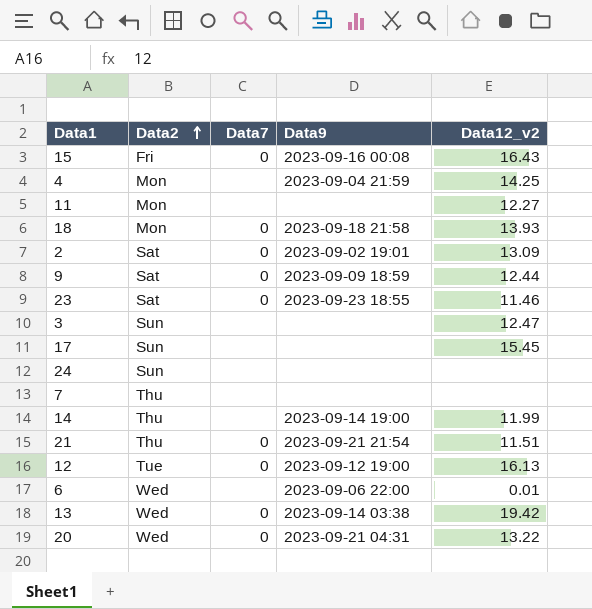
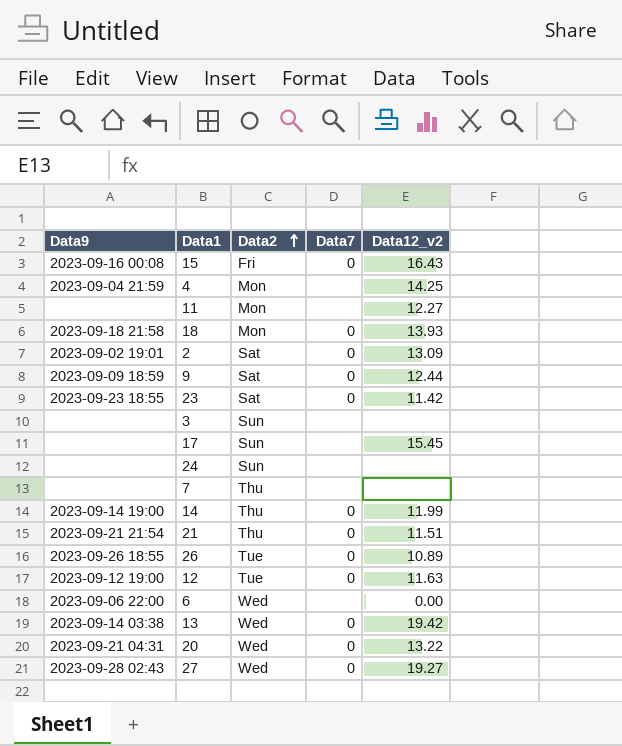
column Data9 | position: 4 -> 1
23 | Data12_v2: 11.46 -> 11.42
3 | Data12_v2: 12.47 -> none
14 | Data7: none -> 0
row 26: none -> 2023-09-26 18:55 | Tue | 0 | 10.89
12 | Data12_v2: 16.13 -> 11.63
6 | Data12_v2: 0.01 -> 0.00
row 27: none -> 2023-09-28 02:43 | Wed | 0 | 19.27

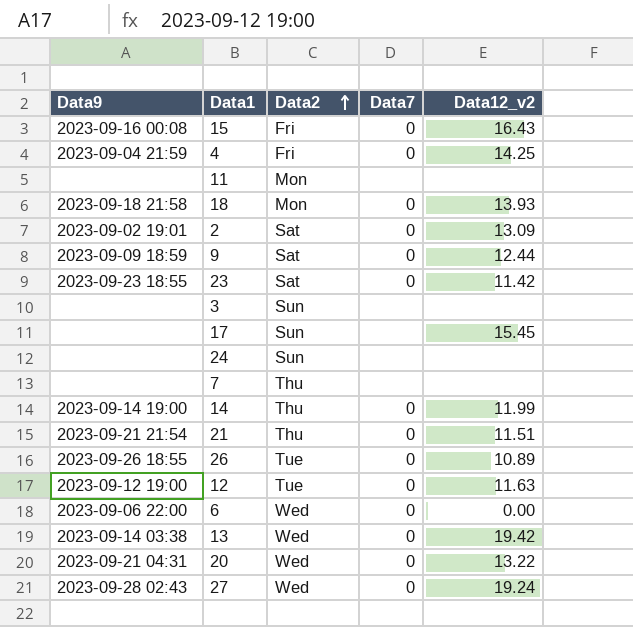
4 | Data2: Mon -> Fri
4 | Data7: none -> 0
11 | Data12_v2: 12.27 -> none
6 | Data7: none -> 0
27 | Data12_v2: 19.27 -> 19.24

